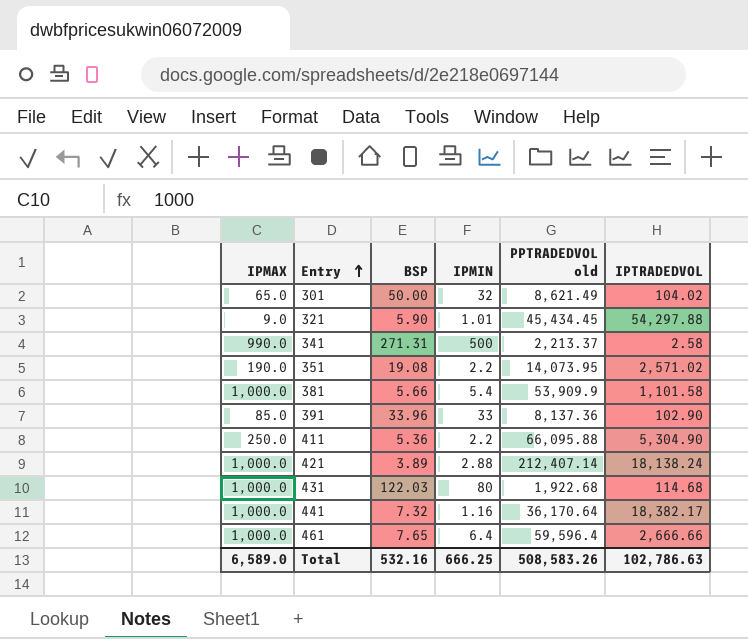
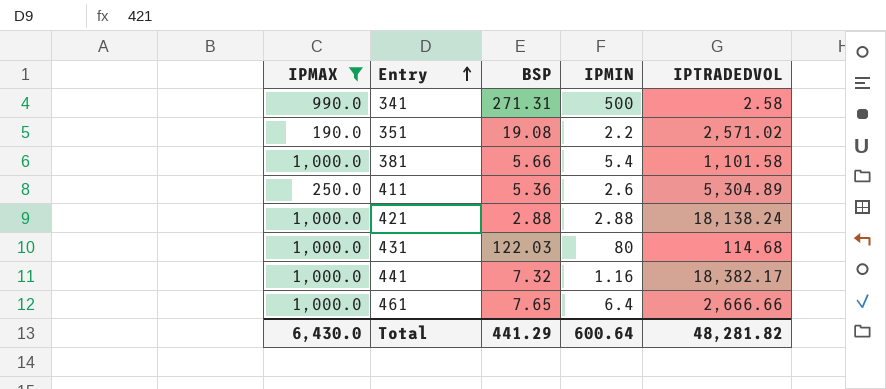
filter: none -> IPMAX >= 190.0
column PPTRADEDVOL old | position: 5 -> none
411 | IPMIN: 2.2 -> 2.6
411 | IPTRADEDVOL: 5,304.90 -> 5,304.89
421 | BSP: 3.89 -> 2.88
Total | IPMAX: 6,589.0 -> 6,430.0
Total | BSP: 532.16 -> 441.29
Total | IPMIN: 666.25 -> 600.64
Total | IPTRADEDVOL: 102,786.63 -> 48,281.82

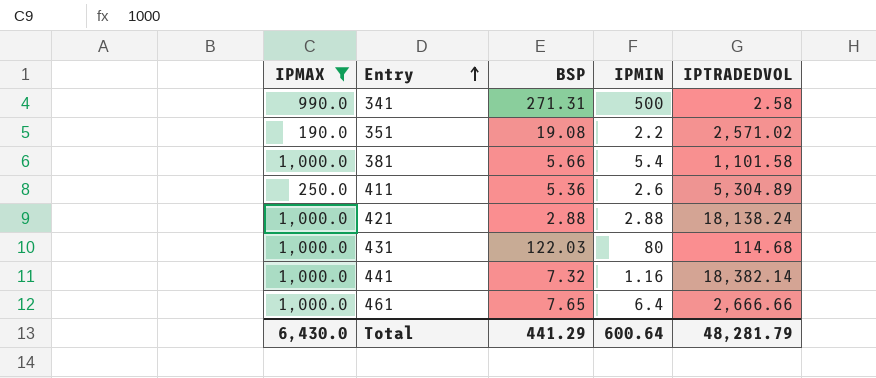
441 | IPTRADEDVOL: 18,382.17 -> 18,382.14
Total | IPTRADEDVOL: 48,281.82 -> 48,281.79

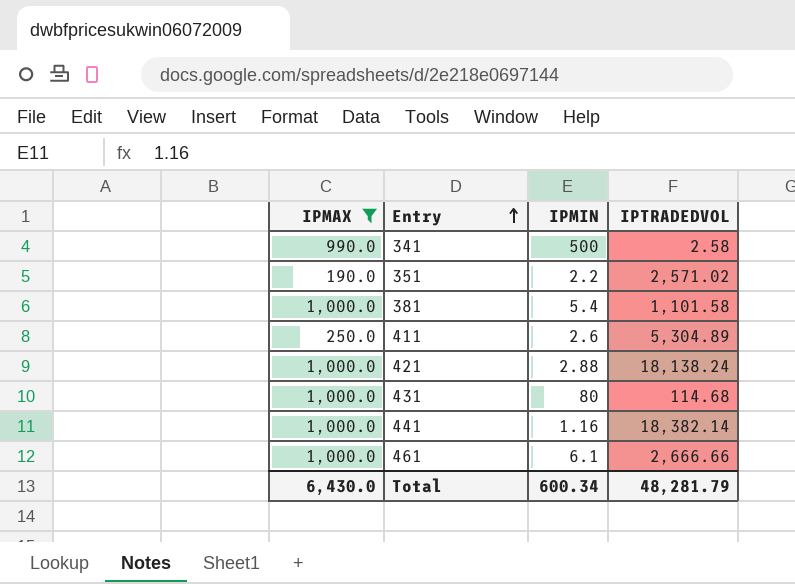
column BSP | position: 3 -> none
461 | IPMIN: 6.4 -> 6.1
Total | IPMIN: 600.64 -> 600.34

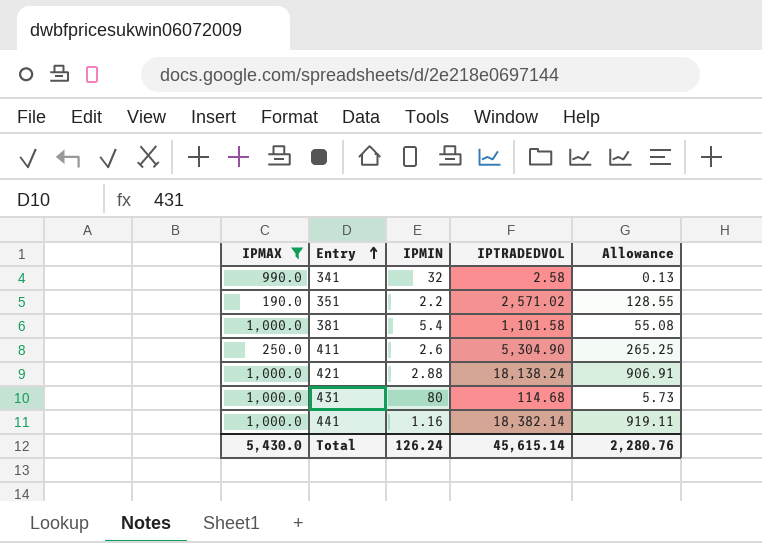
column Allowance | formula: none -> [IPTRADEDVOL] * 0.05
row 461: 1,000.0 | 6.1 | 2,666.66 -> none
341 | IPMIN: 500 -> 32
411 | IPTRADEDVOL: 5,304.89 -> 5,304.90
Total | IPMAX: 6,430.0 -> 5,430.0
Total | IPMIN: 600.34 -> 126.24
Total | IPTRADEDVOL: 48,281.79 -> 45,615.14

